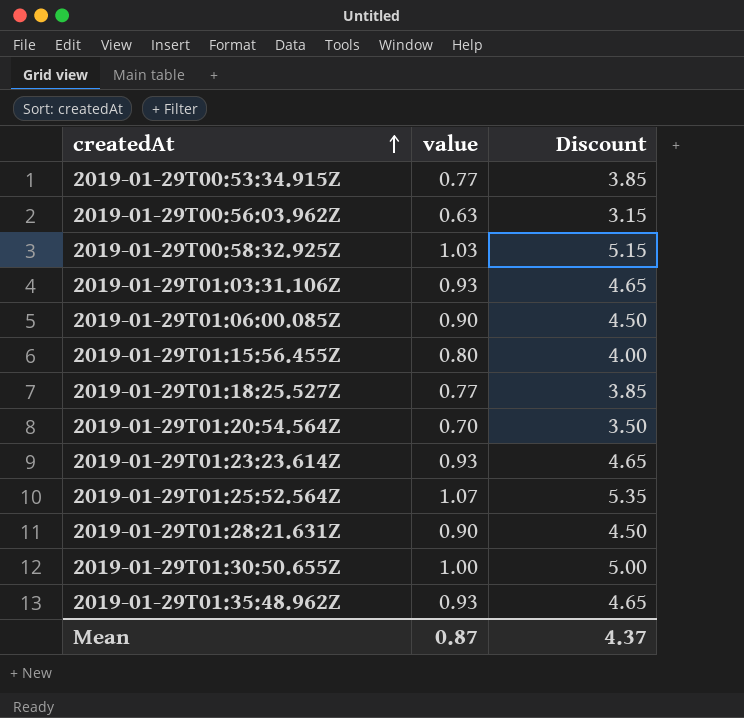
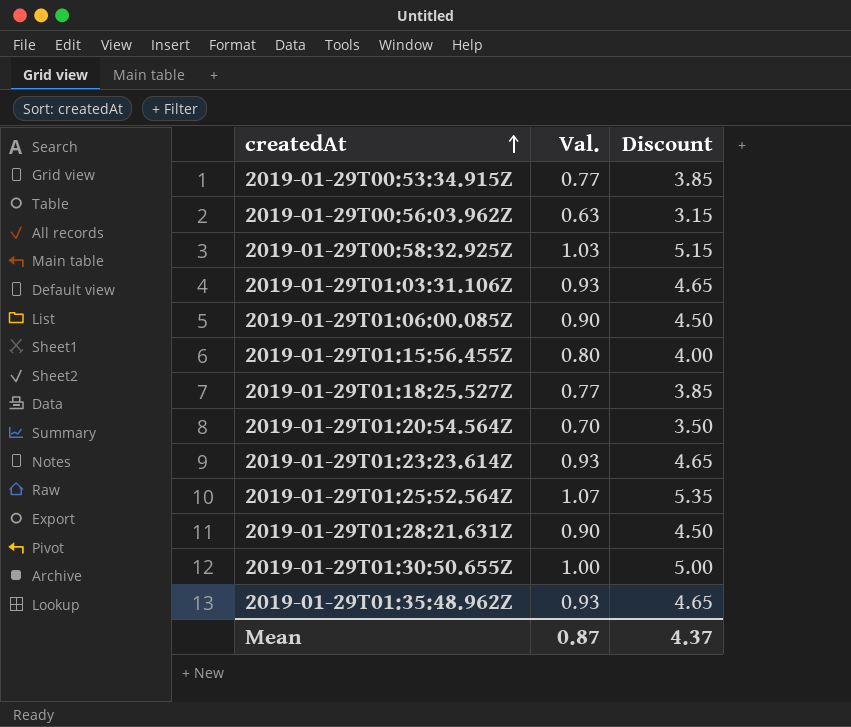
column name: value -> Val.

